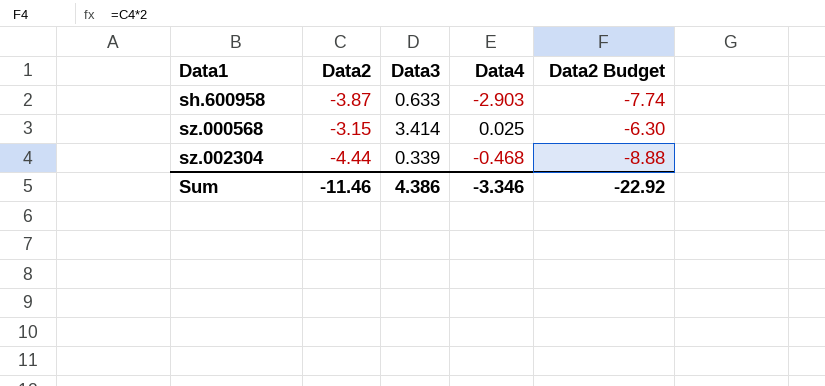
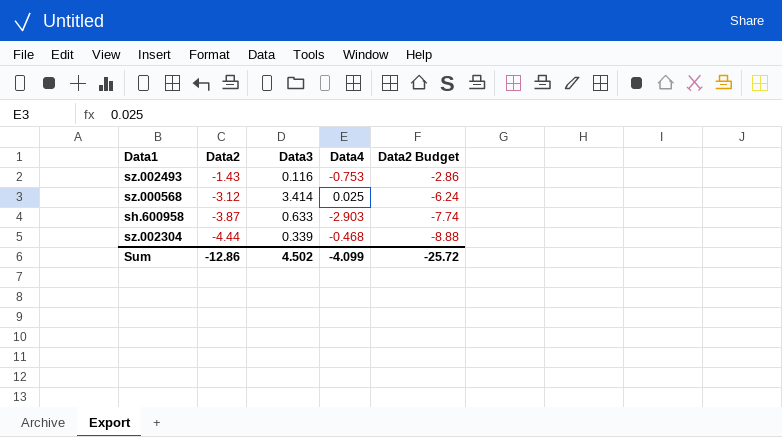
row order: Data1 ascending -> Data2 descending
row sz.002493: none -> -1.43 | 0.116 | -0.753 | -2.86
sz.000568 | Data2: -3.15 -> -3.12
sz.000568 | Data2 Budget: -6.30 -> -6.24
Sum | Data2: -11.46 -> -12.86
Sum | Data3: 4.386 -> 4.502
Sum | Data4: -3.346 -> -4.099
Sum | Data2 Budget: -22.92 -> -25.72

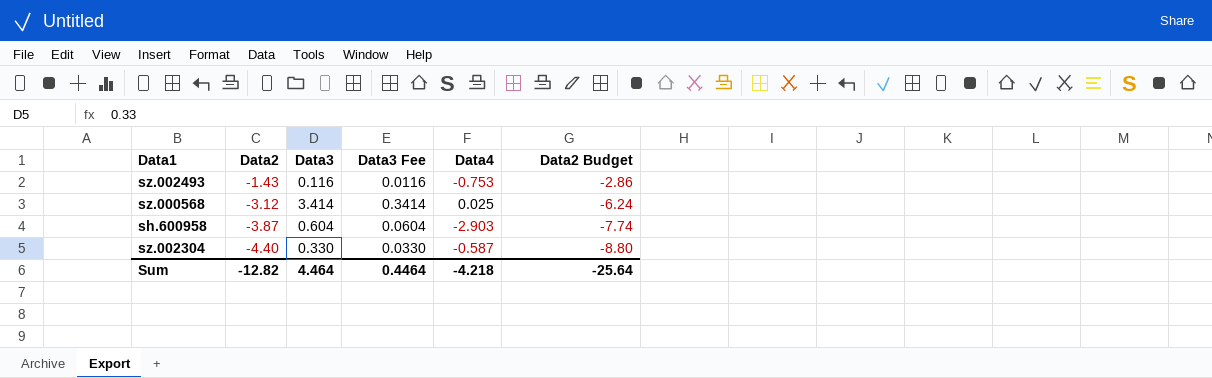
column Data3 Fee | formula: none -> [Data3] * 0.1
sh.600958 | Data3: 0.633 -> 0.604
sz.002304 | Data2: -4.44 -> -4.40
sz.002304 | Data3: 0.339 -> 0.330
sz.002304 | Data4: -0.468 -> -0.587
sz.002304 | Data2 Budget: -8.88 -> -8.80
Sum | Data2: -12.86 -> -12.82
Sum | Data3: 4.502 -> 4.464
Sum | Data4: -4.099 -> -4.218
Sum | Data2 Budget: -25.72 -> -25.64

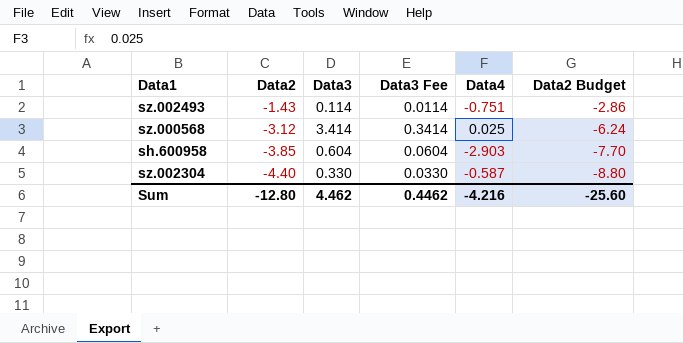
sz.002493 | Data3: 0.116 -> 0.114
sz.002493 | Data3 Fee: 0.0116 -> 0.0114
sz.002493 | Data4: -0.753 -> -0.751
sh.600958 | Data2: -3.87 -> -3.85
sh.600958 | Data2 Budget: -7.74 -> -7.70
Sum | Data2: -12.82 -> -12.80
Sum | Data3: 4.464 -> 4.462
Sum | Data3 Fee: 0.4464 -> 0.4462
Sum | Data4: -4.218 -> -4.216
Sum | Data2 Budget: -25.64 -> -25.60

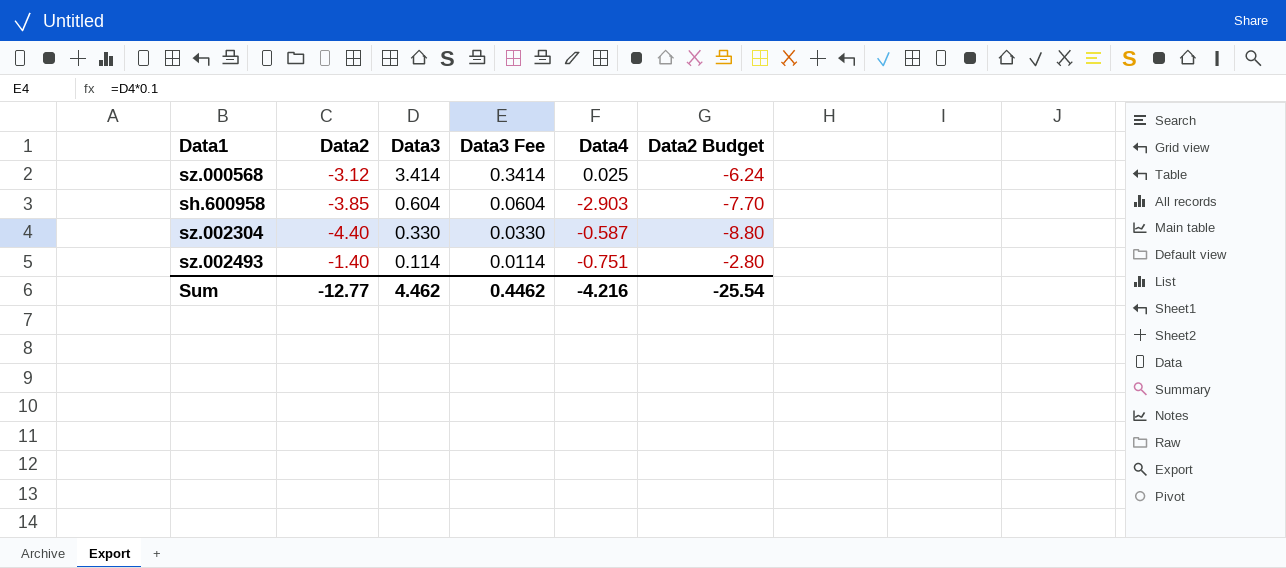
row order: Data2 descending -> Data3 descending
sz.002493 | Data2: -1.43 -> -1.40
sz.002493 | Data2 Budget: -2.86 -> -2.80
Sum | Data2: -12.80 -> -12.77
Sum | Data2 Budget: -25.60 -> -25.54

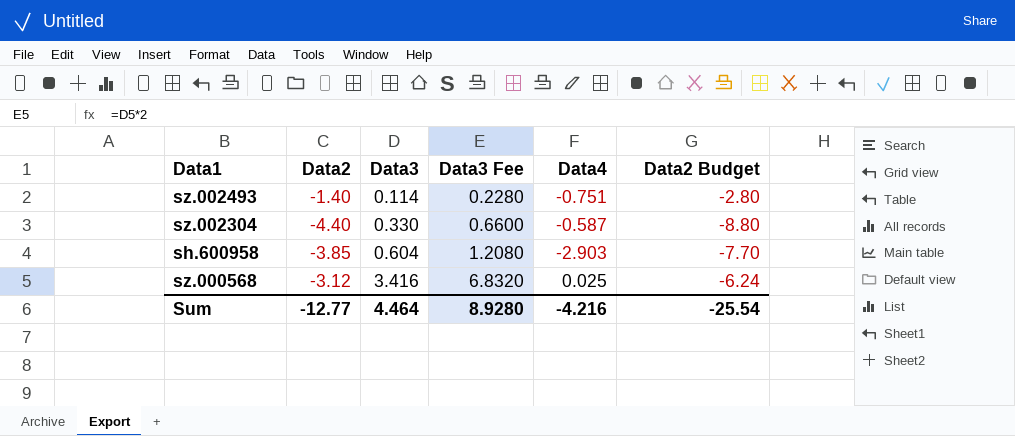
row order: Data3 descending -> Data3 ascending
column Data3 Fee | formula: [Data3] * 0.1 -> [Data3] * 2
sz.000568 | Data3: 3.414 -> 3.416
Sum | Data3: 4.462 -> 4.464
Sum | Data3 Fee: 0.4462 -> 8.9280

